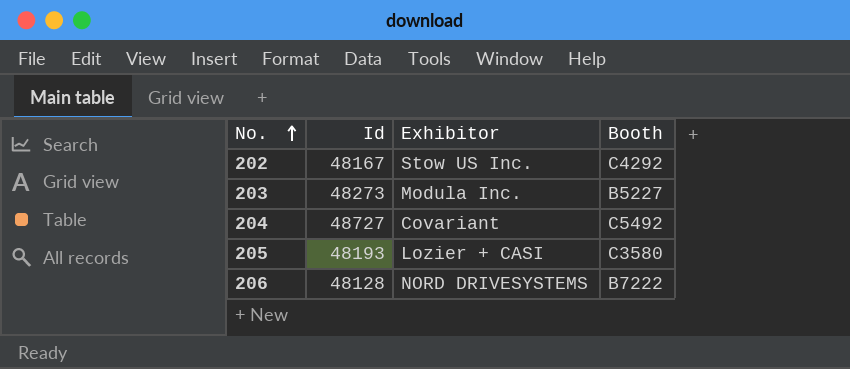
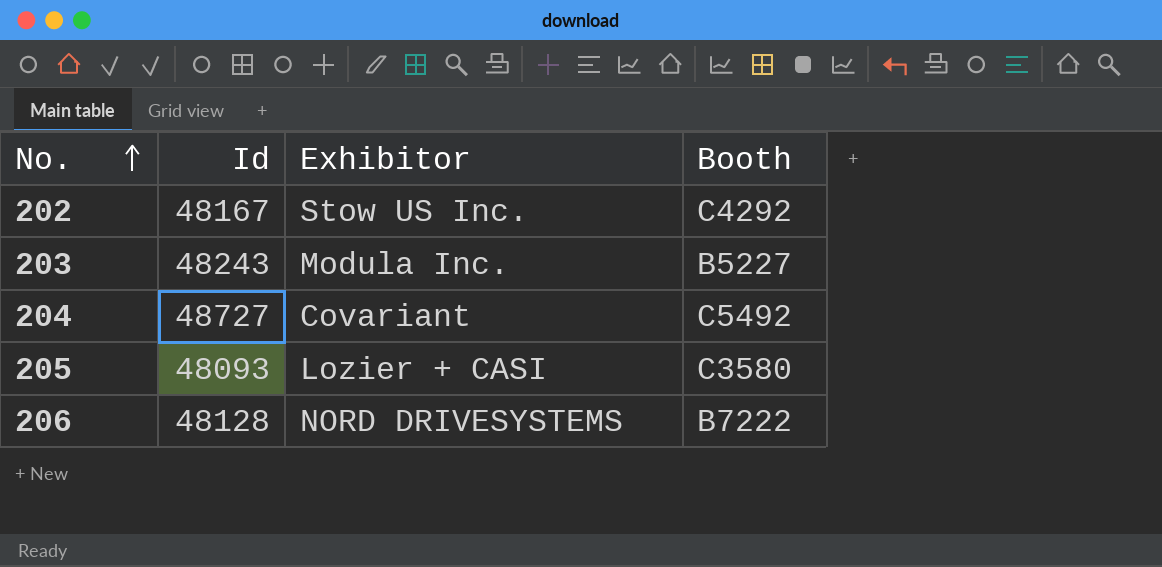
203 | Id: 48273 -> 48243
205 | Id: 48193 -> 48093

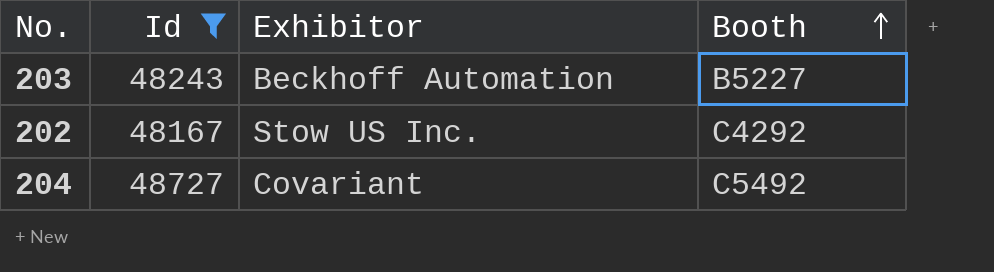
filter: none -> Id >= 48167
row order: No. ascending -> Booth ascending
203 | Exhibitor: Modula Inc. -> Beckhoff Automation

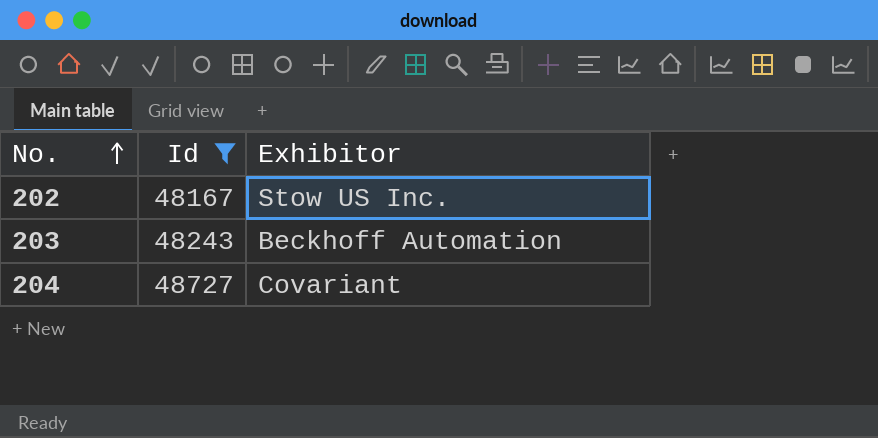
row order: Booth ascending -> No. ascending
column Booth | position: 4 -> none

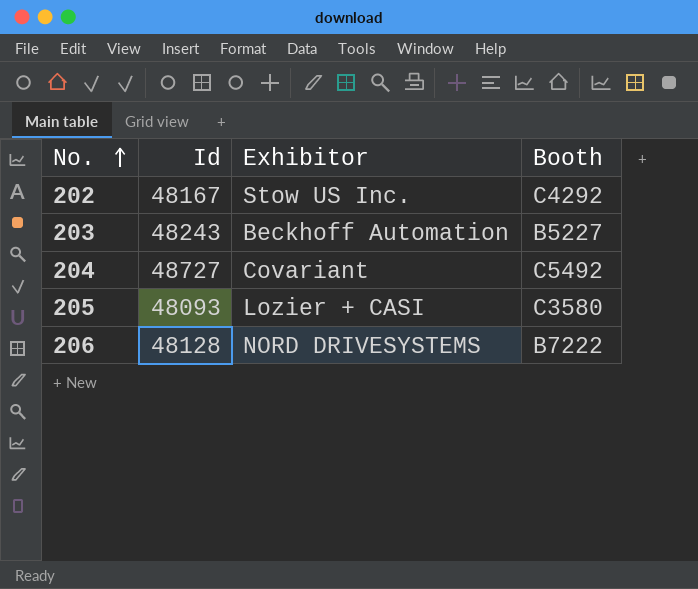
filter: Id >= 48167 -> none
column Booth | position: none -> 4

